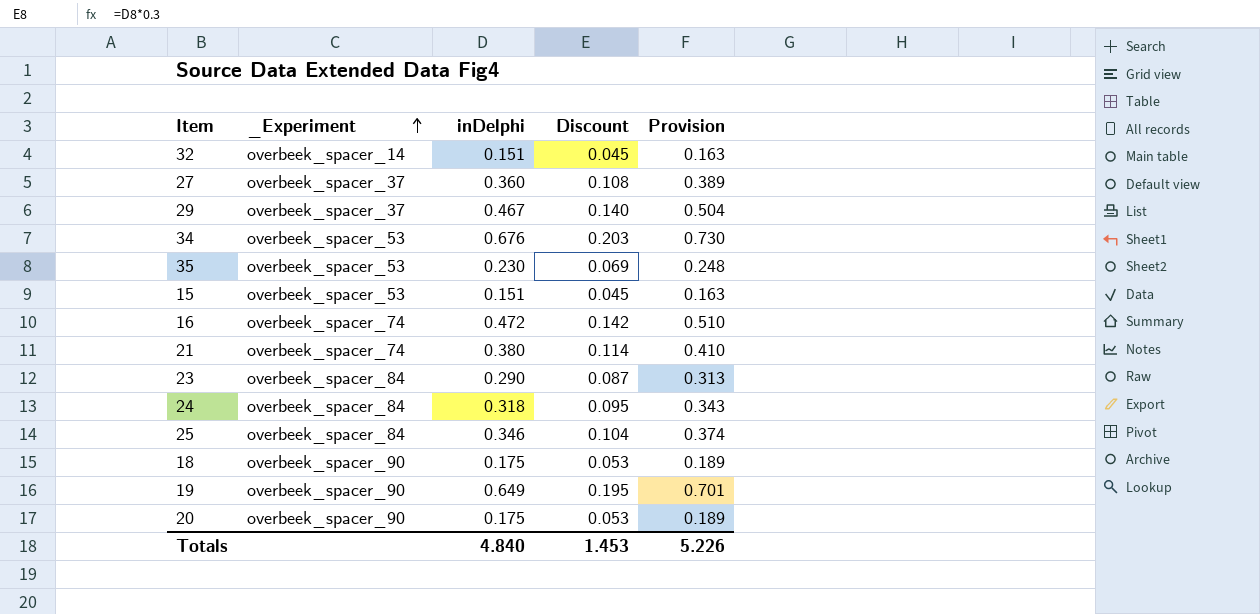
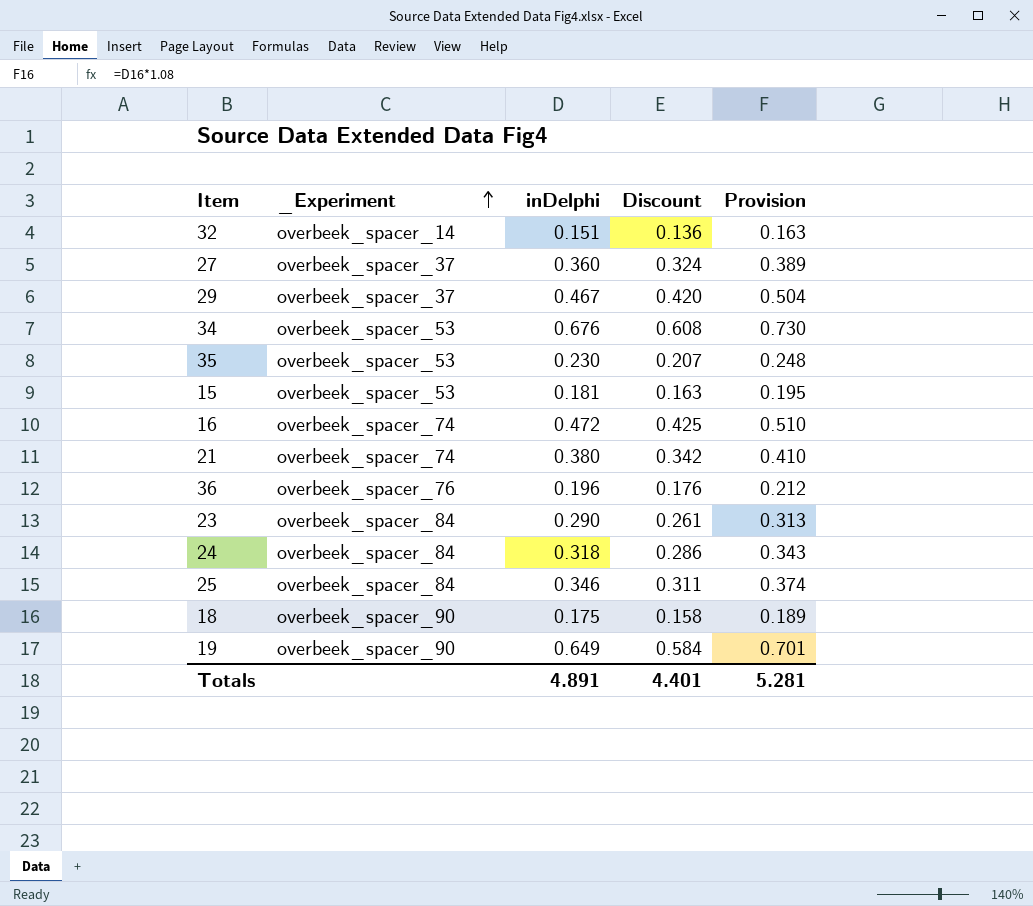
column Discount | formula: [inDelphi] * 0.3 -> [inDelphi] * 0.9
row 20: overbeek_spacer_90 | 0.175 | 0.053 | 0.189 -> none
15 | inDelphi: 0.151 -> 0.181
15 | Provision: 0.163 -> 0.195
row 36: none -> overbeek_spacer_76 | 0.196 | 0.176 | 0.212
Totals | inDelphi: 4.840 -> 4.891
Totals | Discount: 1.453 -> 4.401
Totals | Provision: 5.226 -> 5.281

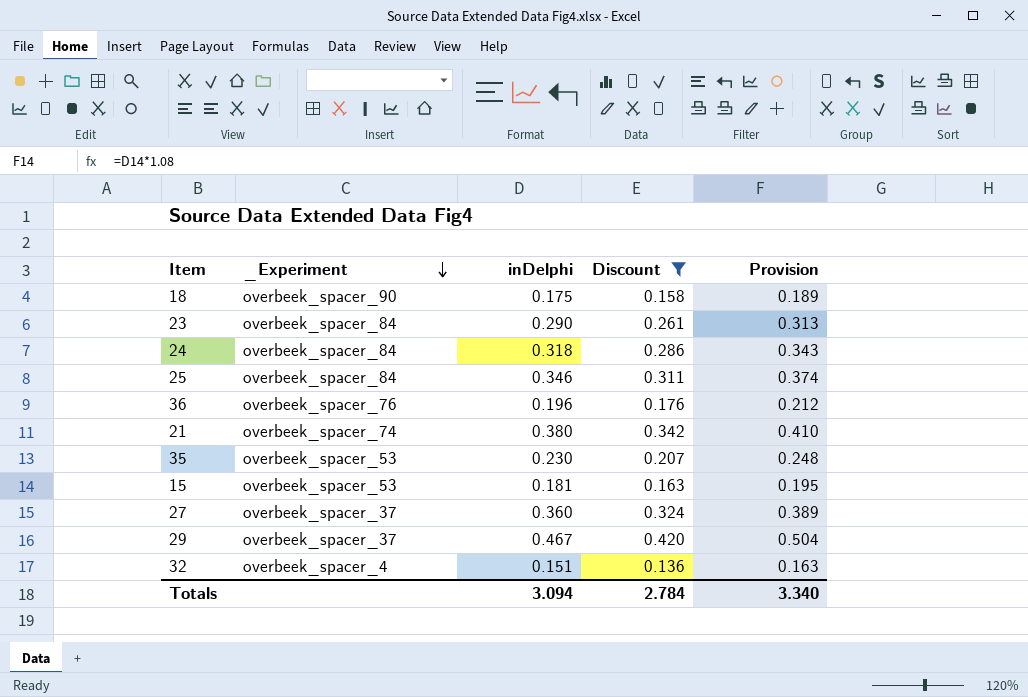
filter: none -> Discount <= 0.420
row order: _Experiment ascending -> _Experiment descending
32 | _Experiment: overbeek_spacer_14 -> overbeek_spacer_4
Totals | inDelphi: 4.891 -> 3.094
Totals | Discount: 4.401 -> 2.784
Totals | Provision: 5.281 -> 3.340

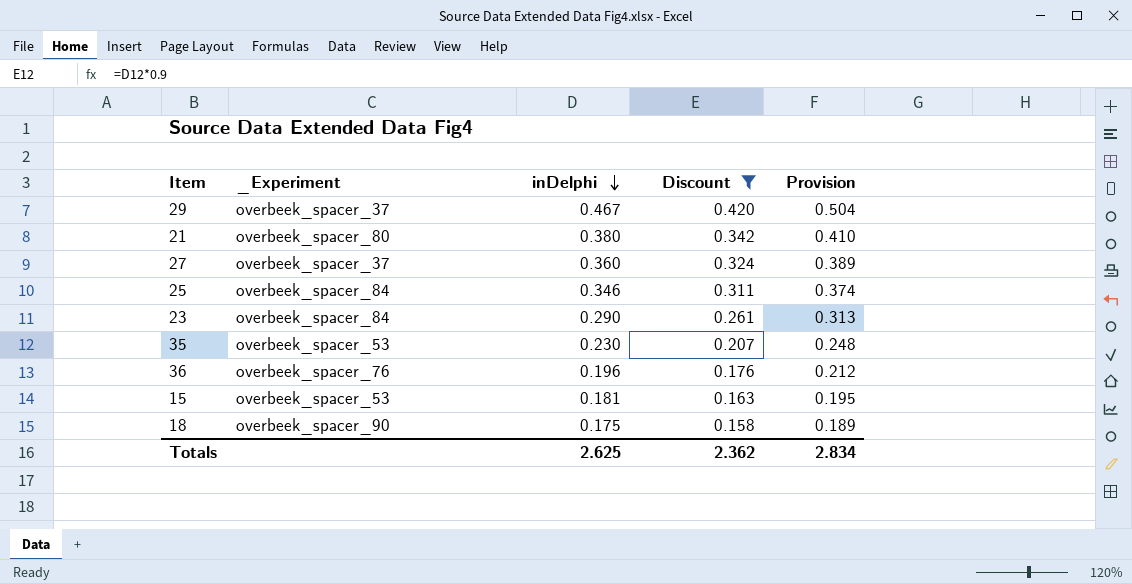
row order: _Experiment descending -> inDelphi descending
row 24: overbeek_spacer_84 | 0.318 | 0.286 | 0.343 -> none
row 32: overbeek_spacer_4 | 0.151 | 0.136 | 0.163 -> none
21 | _Experiment: overbeek_spacer_74 -> overbeek_spacer_80
Totals | inDelphi: 3.094 -> 2.625
Totals | Discount: 2.784 -> 2.362
Totals | Provision: 3.340 -> 2.834

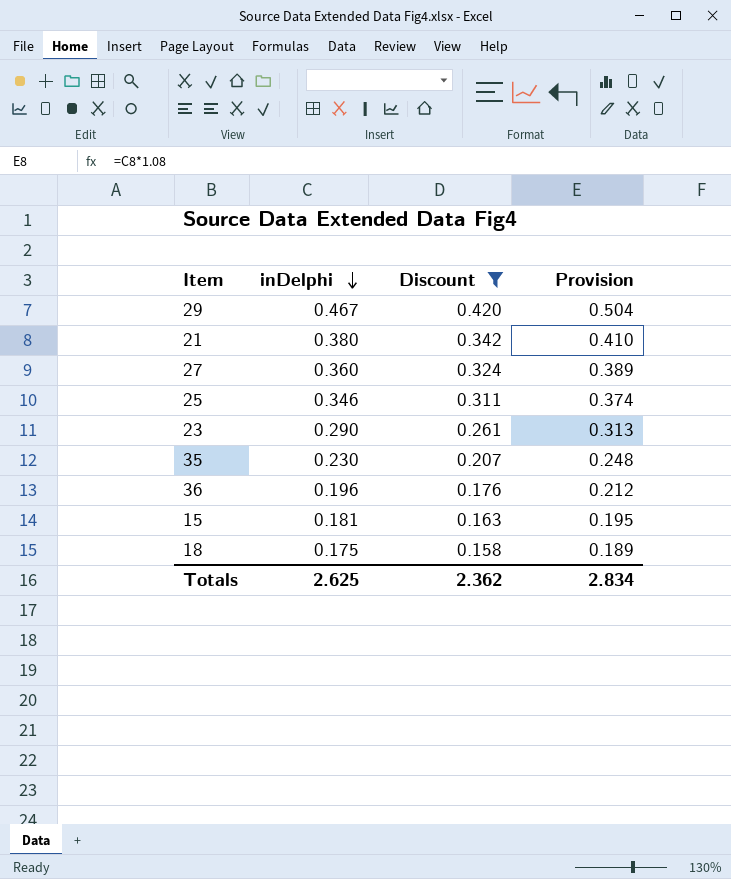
column _Experiment | position: 2 -> none

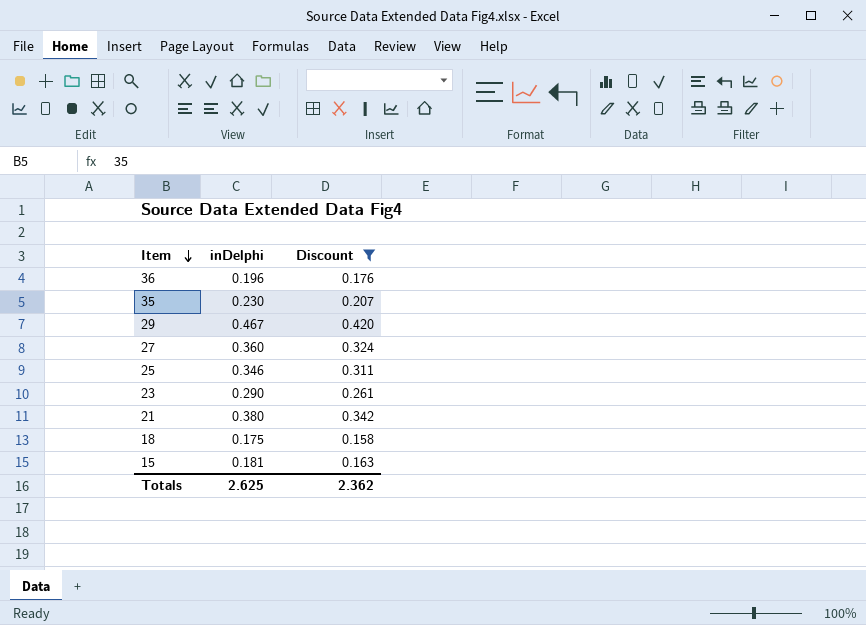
row order: inDelphi descending -> Item descending
column Provision | formula: [inDelphi] * 1.08 -> none

